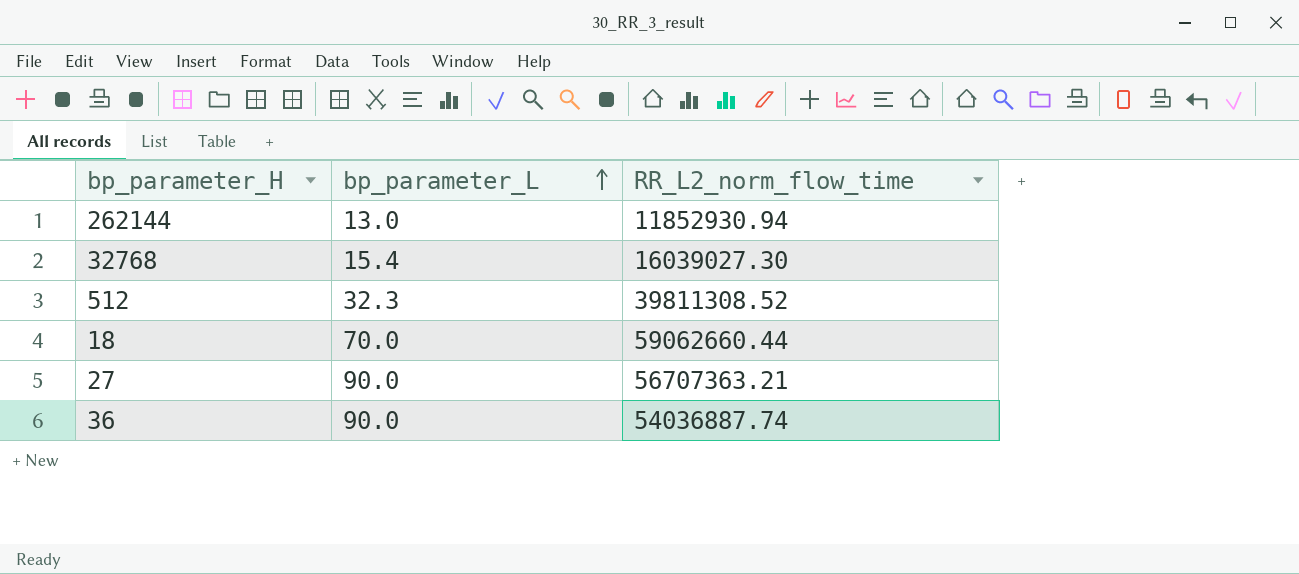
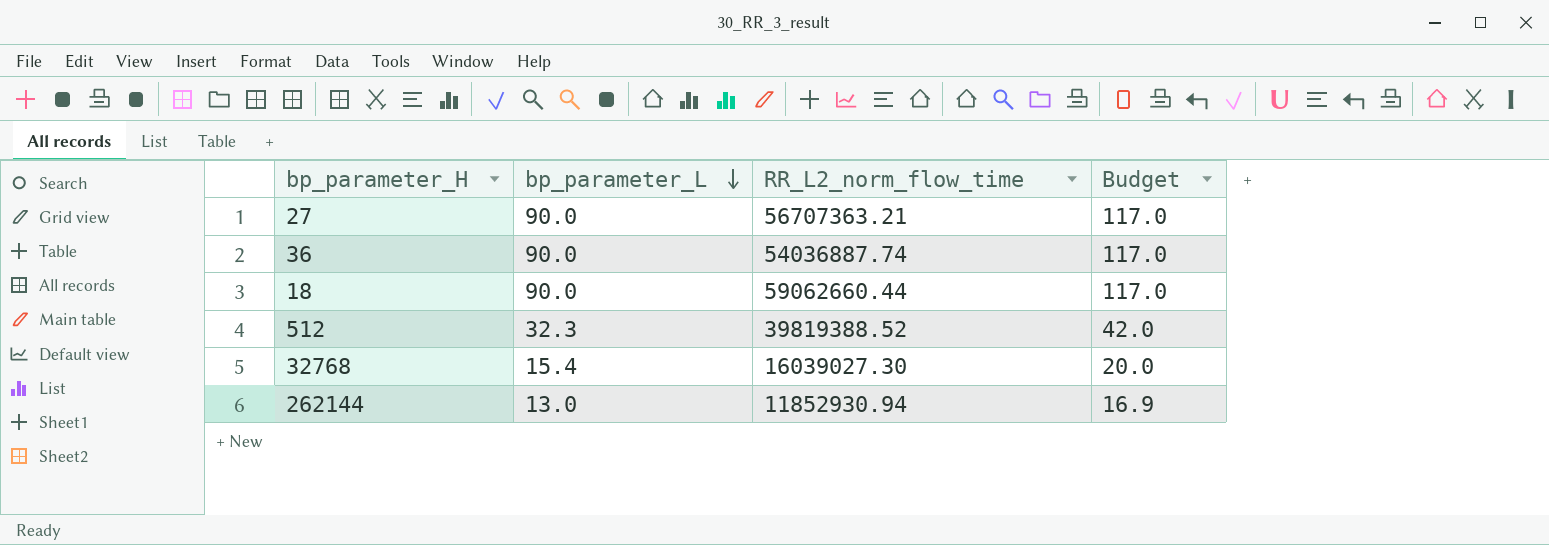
row order: bp_parameter_L ascending -> bp_parameter_L descending
column Budget | formula: none -> [bp_parameter_L] * 1.3
18 | bp_parameter_L: 70.0 -> 90.0
512 | RR_L2_norm_flow_time: 39811308.52 -> 39819388.52

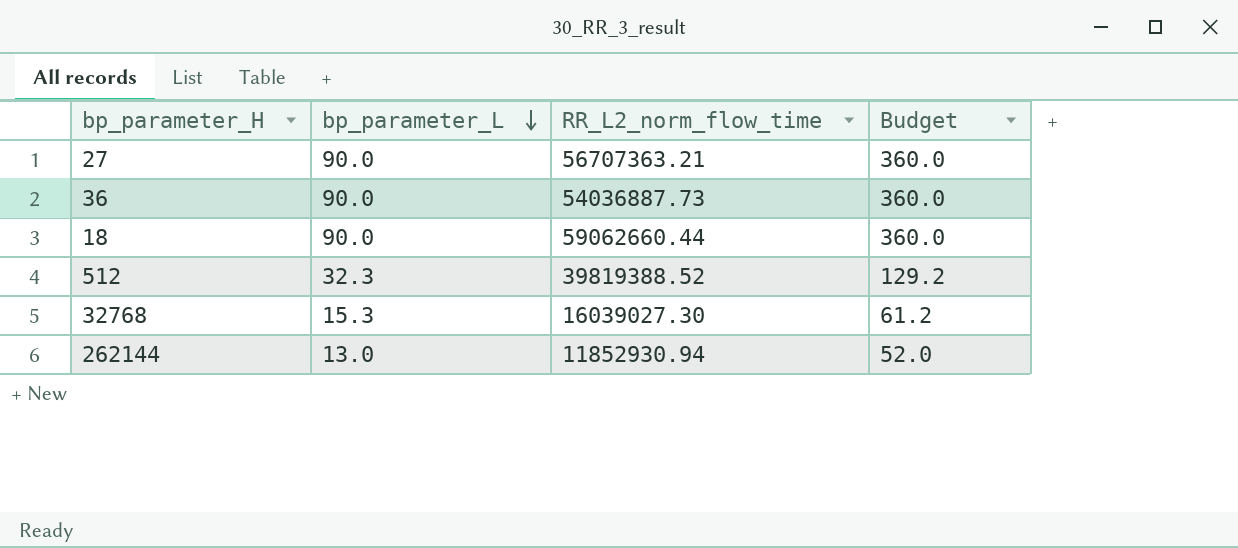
column Budget | formula: [bp_parameter_L] * 1.3 -> [bp_parameter_L] * 4
36 | RR_L2_norm_flow_time: 54036887.74 -> 54036887.73
32768 | bp_parameter_L: 15.4 -> 15.3

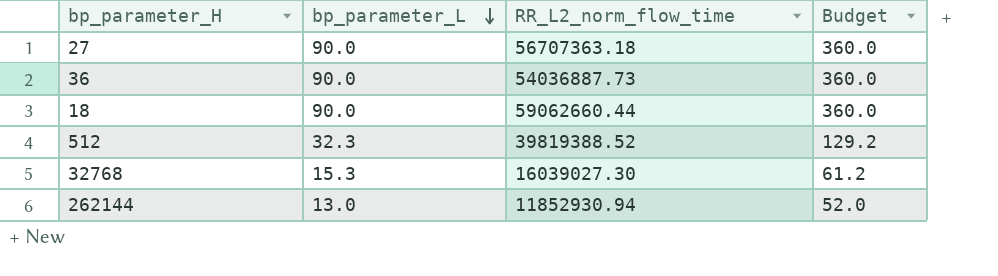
27 | RR_L2_norm_flow_time: 56707363.21 -> 56707363.18

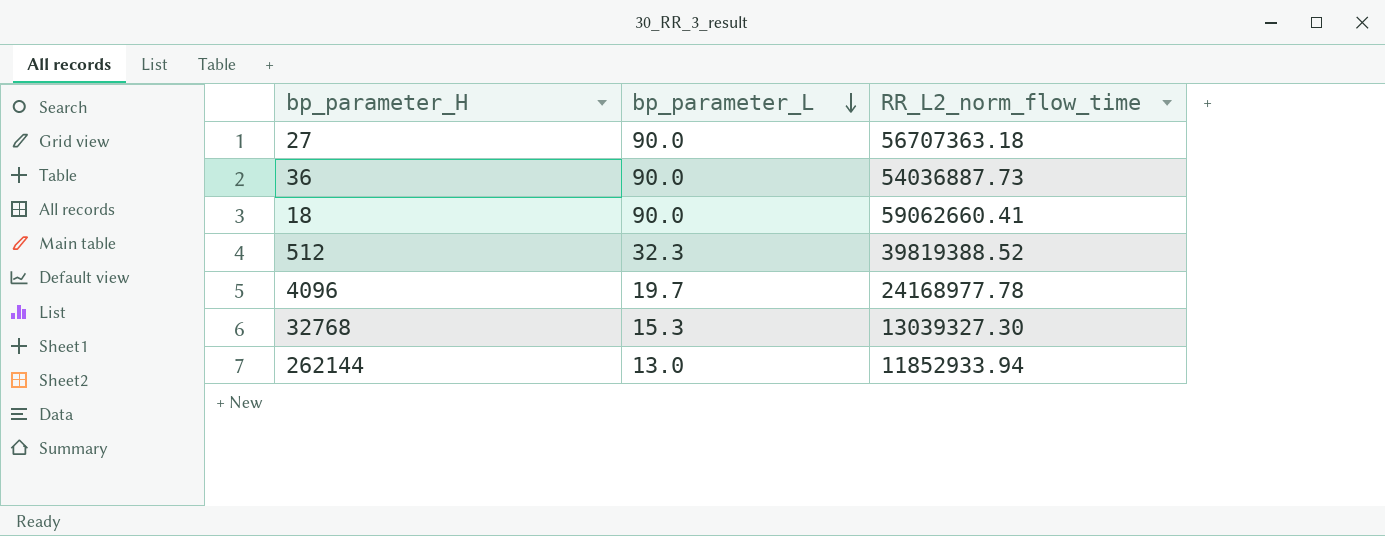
column Budget | formula: [bp_parameter_L] * 4 -> none
18 | RR_L2_norm_flow_time: 59062660.44 -> 59062660.41
row 4096: none -> 19.7 | 24168977.78
32768 | RR_L2_norm_flow_time: 16039027.30 -> 13039327.30
262144 | RR_L2_norm_flow_time: 11852930.94 -> 11852933.94

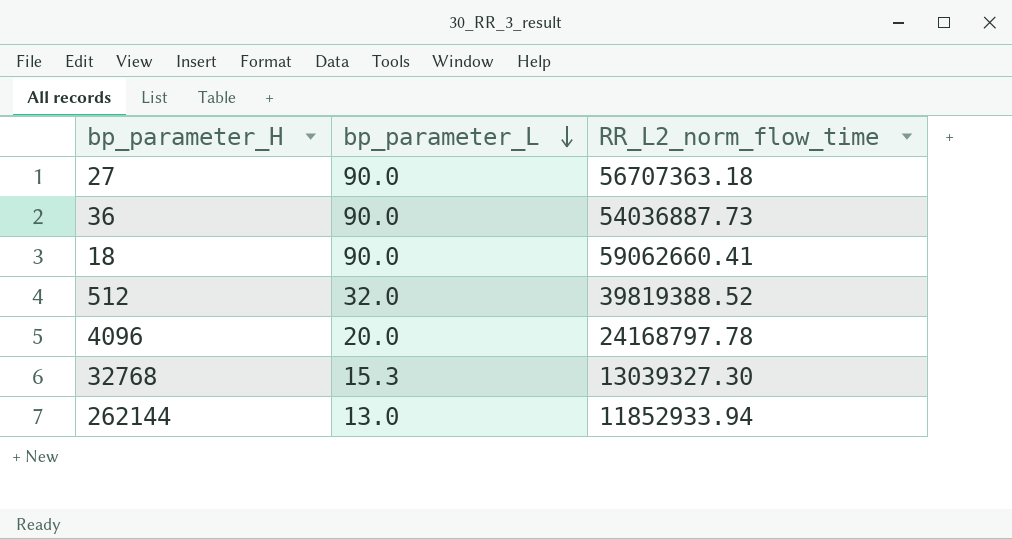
512 | bp_parameter_L: 32.3 -> 32.0
4096 | bp_parameter_L: 19.7 -> 20.0
4096 | RR_L2_norm_flow_time: 24168977.78 -> 24168797.78

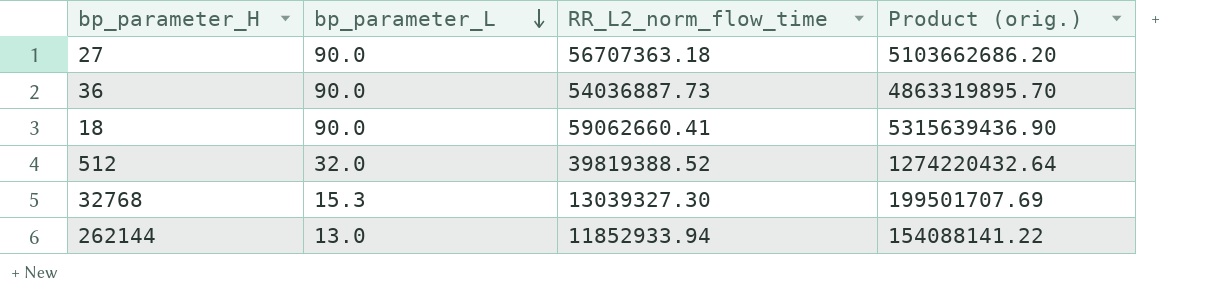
column Product (orig.) | formula: none -> [bp_parameter_L] * [RR_L2_norm_flow_time]
row 4096: 20.0 | 24168797.78 -> none

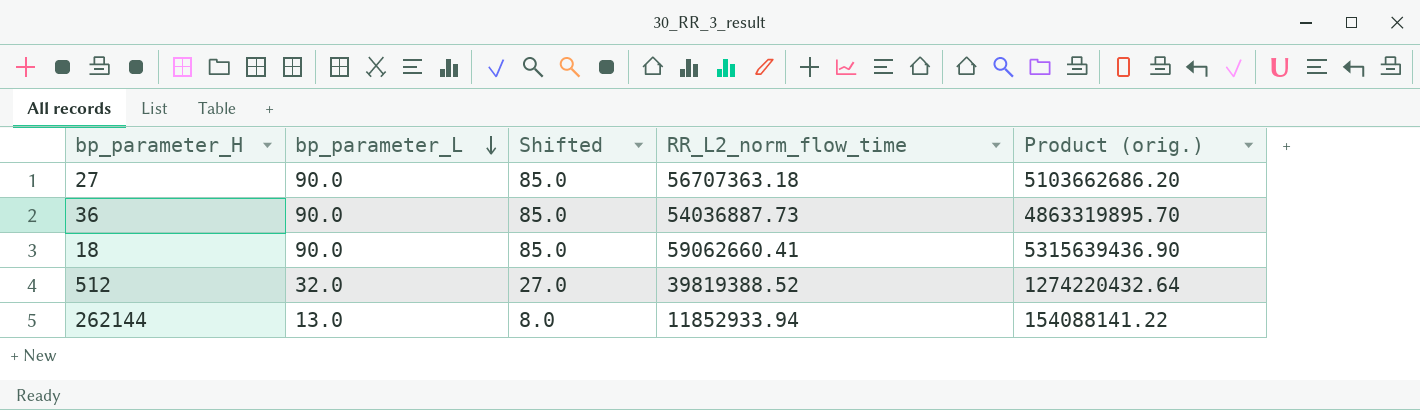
column Shifted | formula: none -> [bp_parameter_L] - 5
row 32768: 15.3 | 13039327.30 | 199501707.69 -> none

